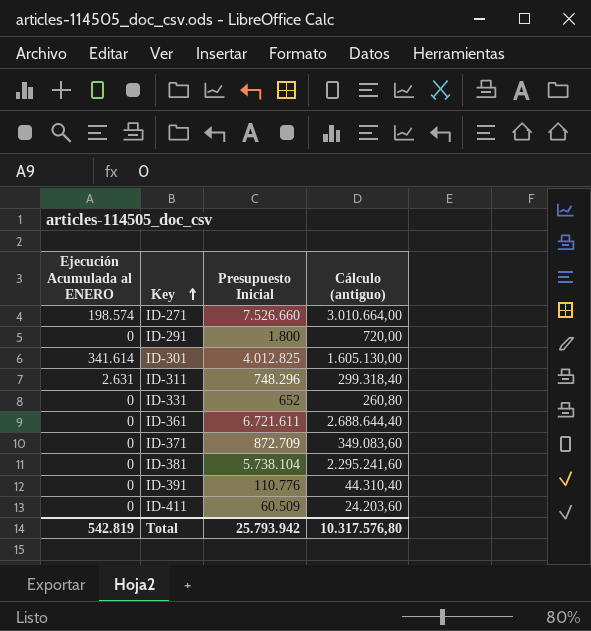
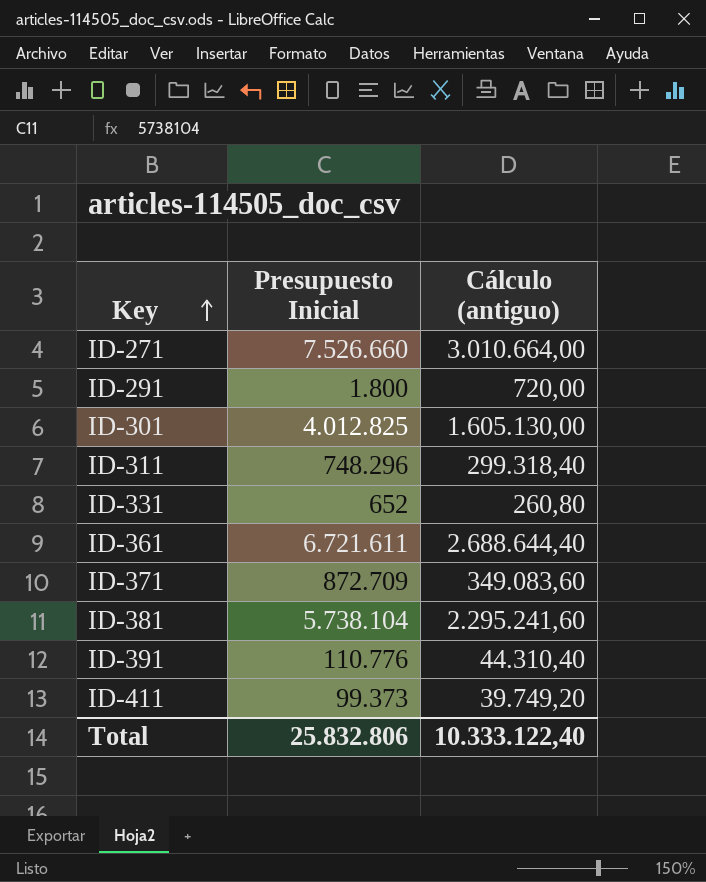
column Ejecución Acumulada al ENERO | position: 1 -> none
ID-411 | Presupuesto Inicial: 60.509 -> 99.373
ID-411 | Cálculo (antiguo): 24.203,60 -> 39.749,20
Total | Presupuesto Inicial: 25.793.942 -> 25.832.806
Total | Cálculo (antiguo): 10.317.576,80 -> 10.333.122,40

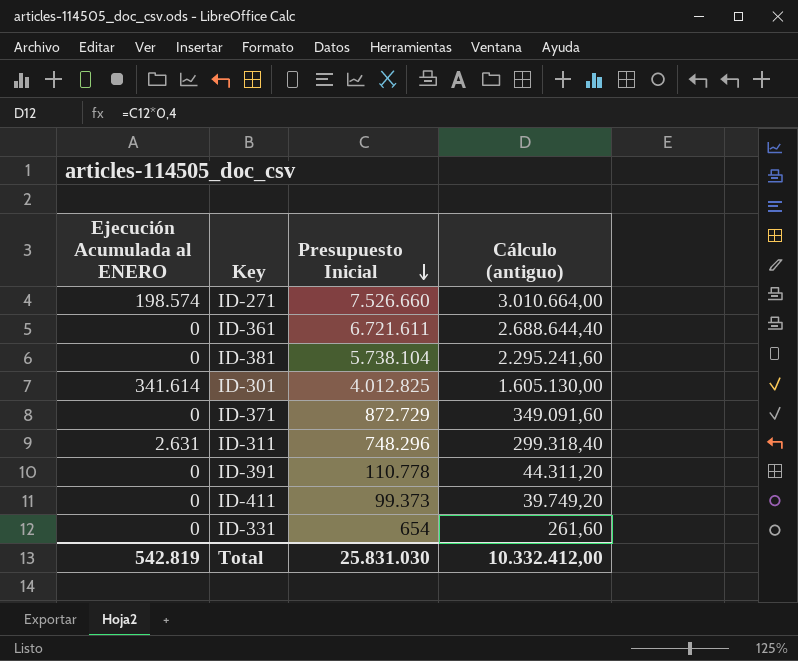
row order: Key ascending -> Presupuesto Inicial descending
column Ejecución Acumulada al ENERO | position: none -> 1
row ID-291: 1.800 | 720,00 -> none
ID-371 | Presupuesto Inicial: 872.709 -> 872.729
ID-371 | Cálculo (antiguo): 349.083,60 -> 349.091,60
ID-391 | Presupuesto Inicial: 110.776 -> 110.778
ID-391 | Cálculo (antiguo): 44.310,40 -> 44.311,20
ID-331 | Presupuesto Inicial: 652 -> 654
ID-331 | Cálculo (antiguo): 260,80 -> 261,60
Total | Presupuesto Inicial: 25.832.806 -> 25.831.030
Total | Cálculo (antiguo): 10.333.122,40 -> 10.332.412,00

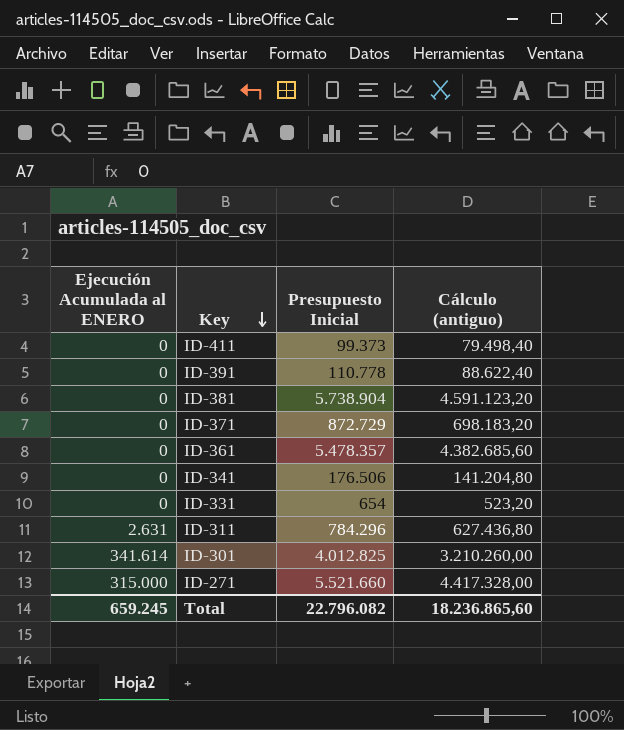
row order: Presupuesto Inicial descending -> Key descending
column Cálculo (antiguo) | formula: [Presupuesto Inicial] * 0,4 -> [Presupuesto Inicial] * 0,8
ID-381 | Presupuesto Inicial: 5.738.104 -> 5.738.904
ID-361 | Presupuesto Inicial: 6.721.611 -> 5.478.357
row ID-341: none -> 0 | 176.506 | 141.204,80
ID-311 | Presupuesto Inicial: 748.296 -> 784.296
ID-271 | Ejecución Acumulada al ENERO: 198.574 -> 315.000
ID-271 | Presupuesto Inicial: 7.526.660 -> 5.521.660
Total | Ejecución Acumulada al ENERO: 542.819 -> 659.245
Total | Presupuesto Inicial: 25.831.030 -> 22.796.082
Total | Cálculo (antiguo): 10.332.412,00 -> 18.236.865,60

